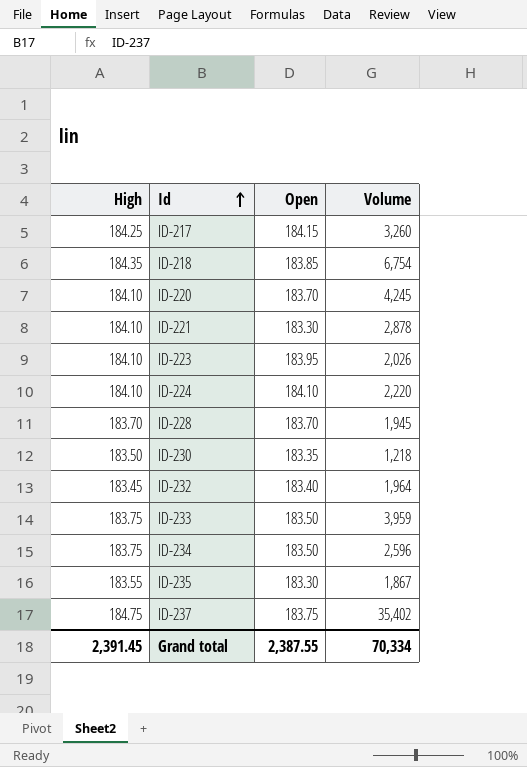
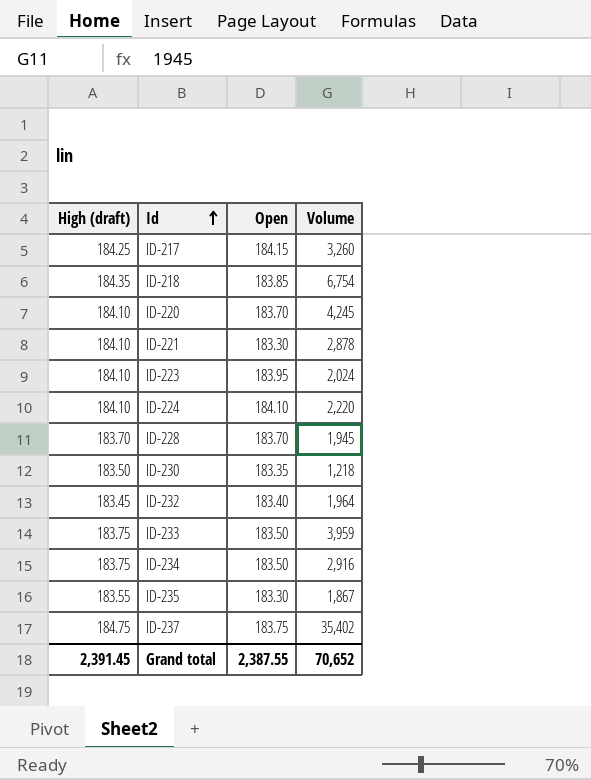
column name: High -> High (draft)
ID-223 | Volume: 2,026 -> 2,024
ID-234 | Volume: 2,596 -> 2,916
Grand total | Volume: 70,334 -> 70,652

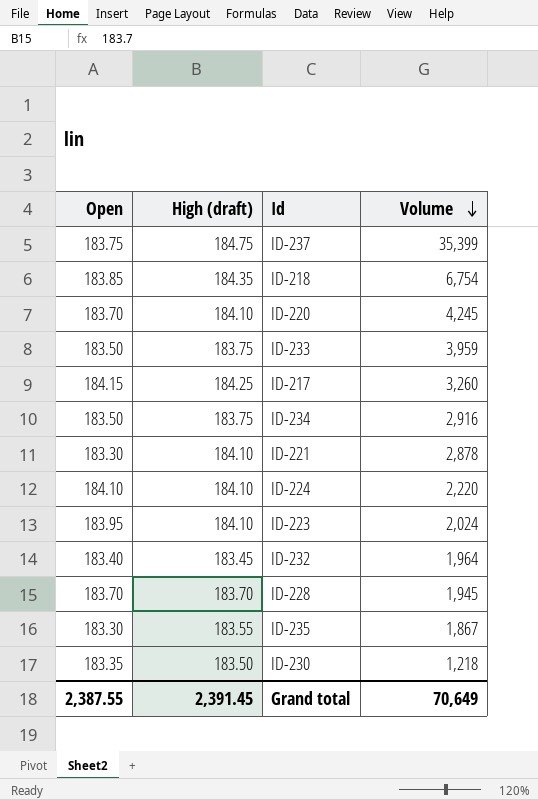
row order: Id ascending -> Volume descending
column Open | position: 3 -> 1
ID-237 | Volume: 35,402 -> 35,399
Grand total | Volume: 70,652 -> 70,649

